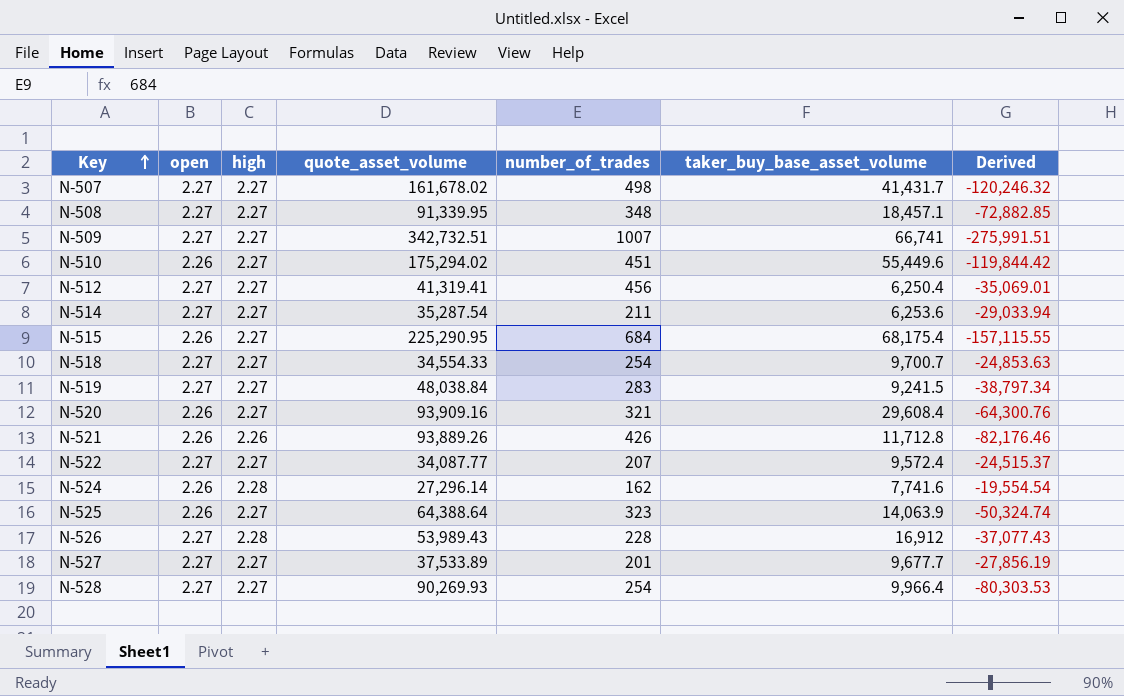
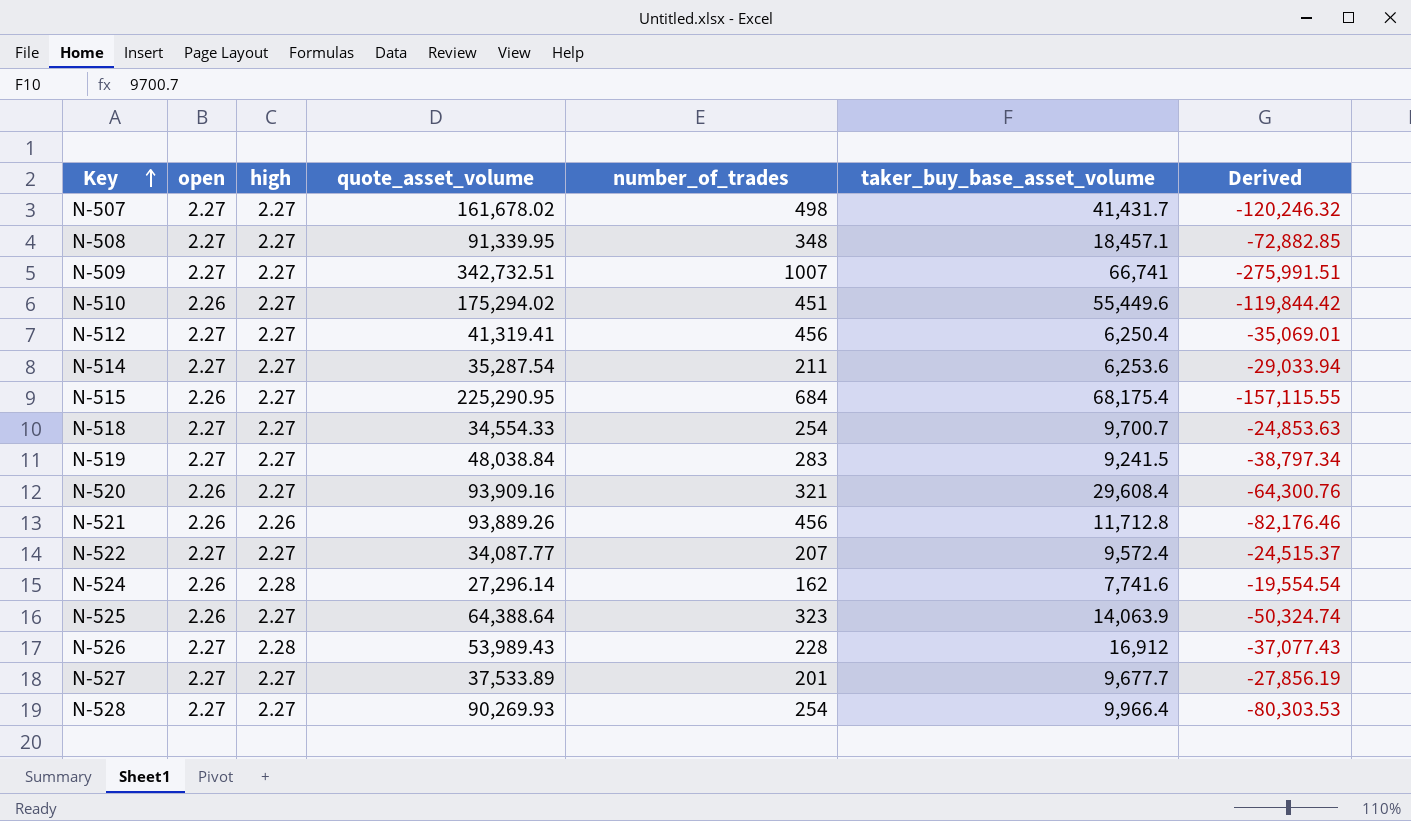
N-521 | number_of_trades: 426 -> 456

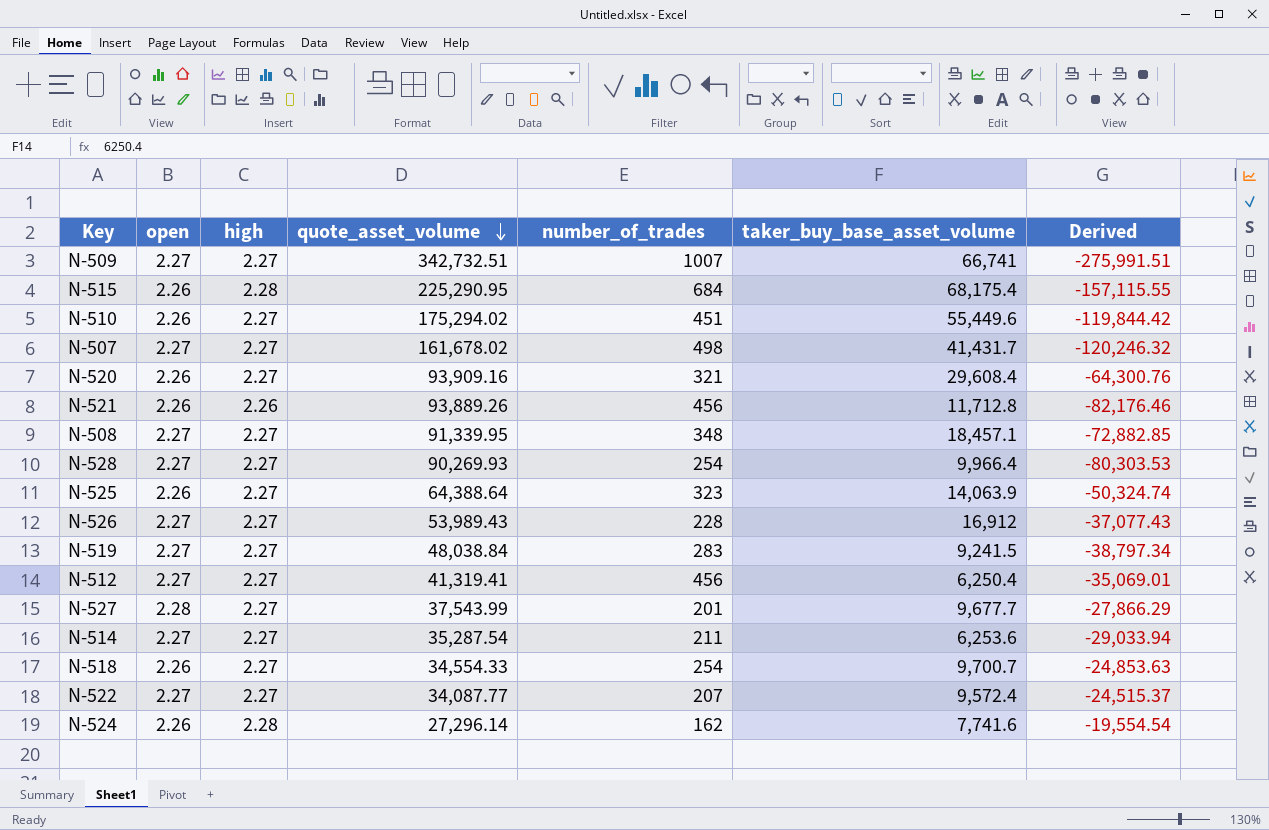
row order: Key ascending -> quote_asset_volume descending
N-515 | high: 2.27 -> 2.28
N-526 | high: 2.28 -> 2.27
N-527 | open: 2.27 -> 2.28
N-527 | quote_asset_volume: 37,533.89 -> 37,543.99
N-527 | Derived: -27,856.19 -> -27,866.29
N-518 | open: 2.27 -> 2.26

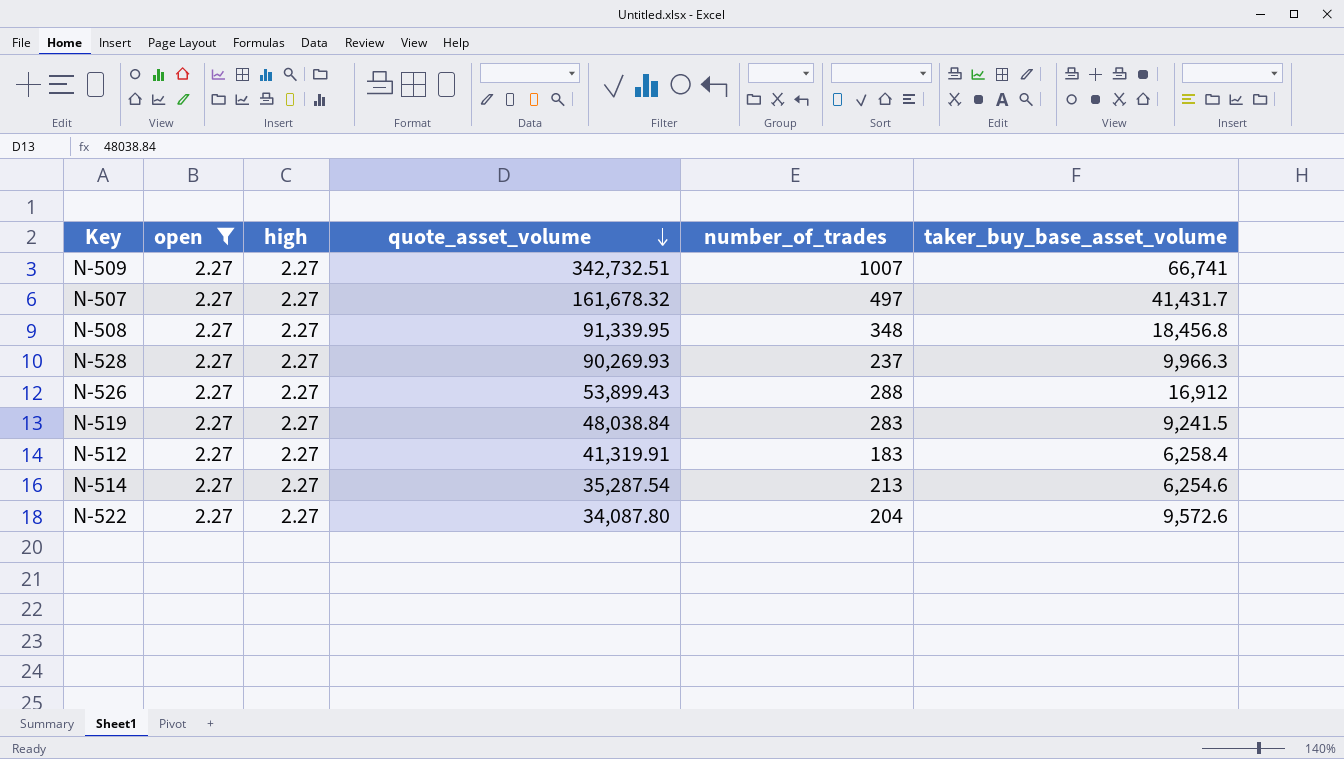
filter: none -> open = 2.27
column Derived | formula: [taker_buy_base_asset_volume] - [quote_asset_volume] -> none
N-507 | quote_asset_volume: 161,678.02 -> 161,678.32
N-507 | number_of_trades: 498 -> 497
N-508 | taker_buy_base_asset_volume: 18,457.1 -> 18,456.8
N-528 | number_of_trades: 254 -> 237
N-528 | taker_buy_base_asset_volume: 9,966.4 -> 9,966.3
N-526 | quote_asset_volume: 53,989.43 -> 53,899.43
N-526 | number_of_trades: 228 -> 288
N-512 | quote_asset_volume: 41,319.41 -> 41,319.91
N-512 | number_of_trades: 456 -> 183
N-512 | taker_buy_base_asset_volume: 6,250.4 -> 6,258.4
N-514 | number_of_trades: 211 -> 213
N-514 | taker_buy_base_asset_volume: 6,253.6 -> 6,254.6
N-522 | quote_asset_volume: 34,087.77 -> 34,087.80
N-522 | number_of_trades: 207 -> 204
N-522 | taker_buy_base_asset_volume: 9,572.4 -> 9,572.6

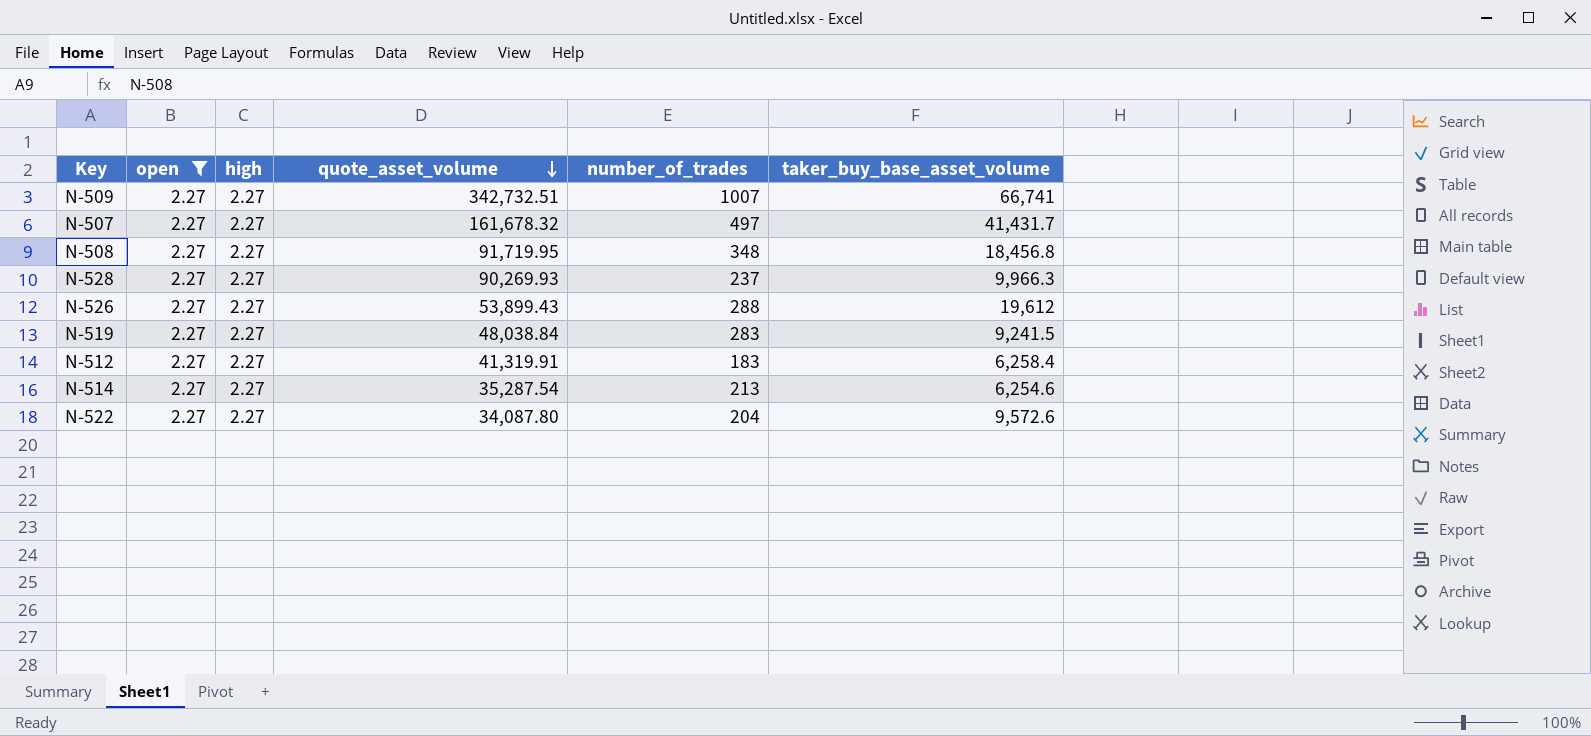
N-508 | quote_asset_volume: 91,339.95 -> 91,719.95
N-526 | taker_buy_base_asset_volume: 16,912 -> 19,612

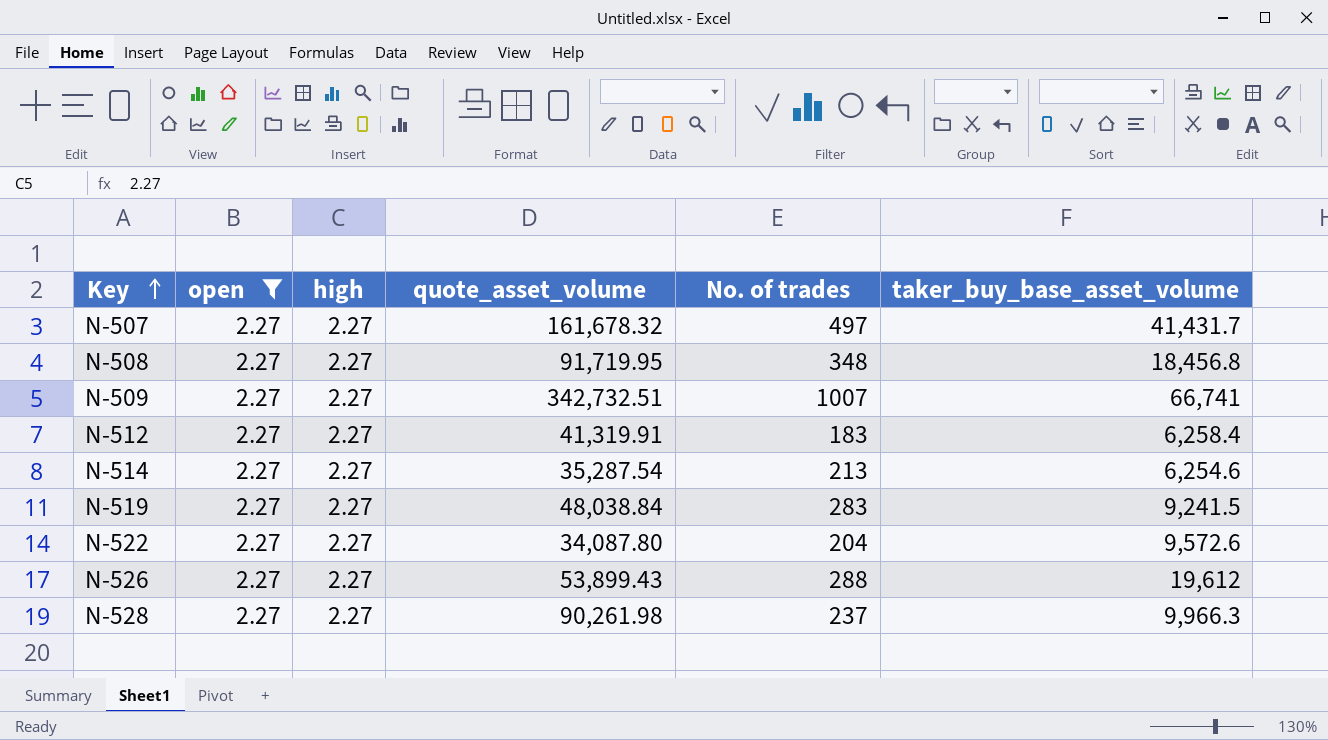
row order: quote_asset_volume descending -> Key ascending
column name: number_of_trades -> No. of trades
N-528 | quote_asset_volume: 90,269.93 -> 90,261.98

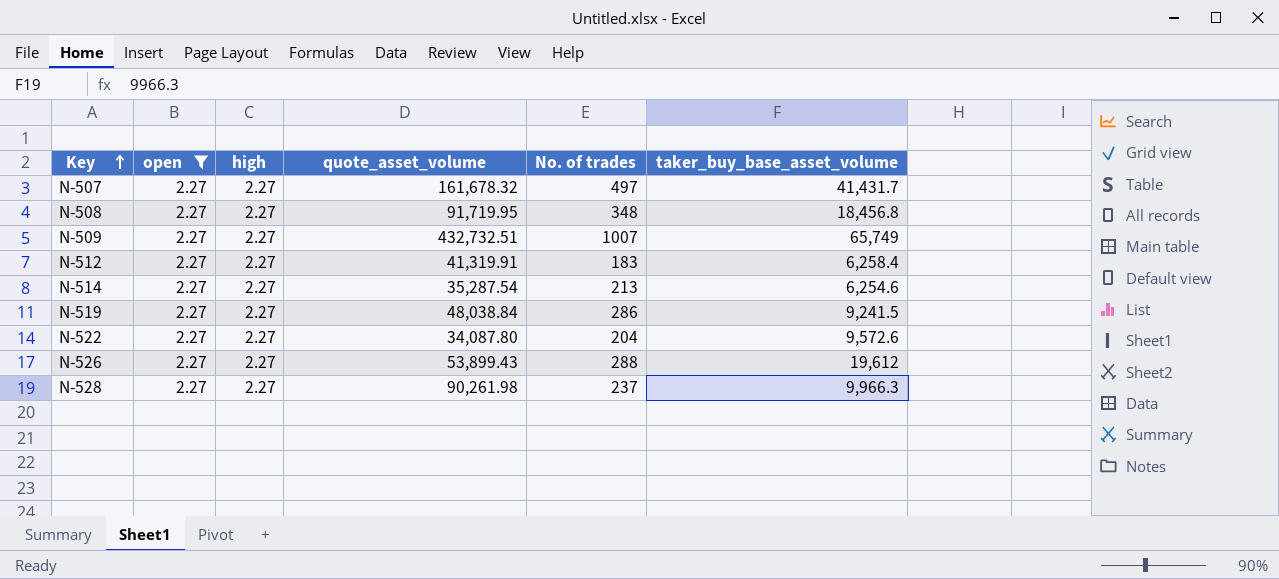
N-509 | quote_asset_volume: 342,732.51 -> 432,732.51
N-509 | taker_buy_base_asset_volume: 66,741 -> 65,749
N-519 | No. of trades: 283 -> 286

